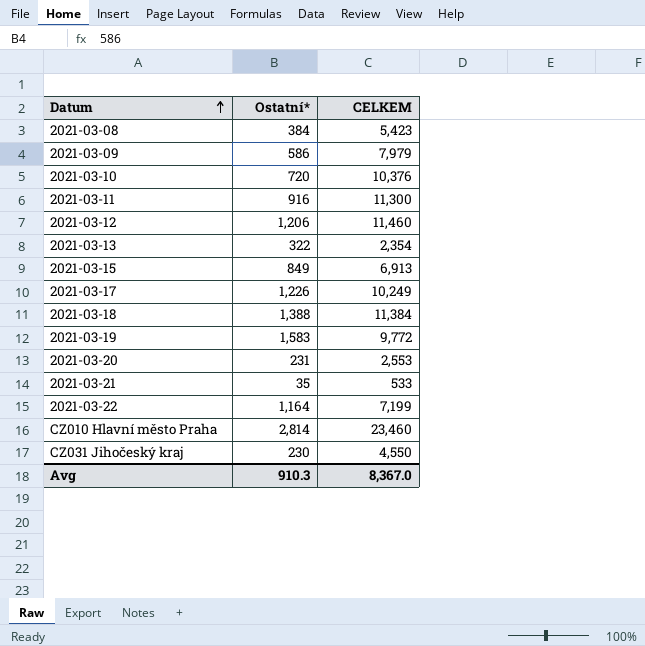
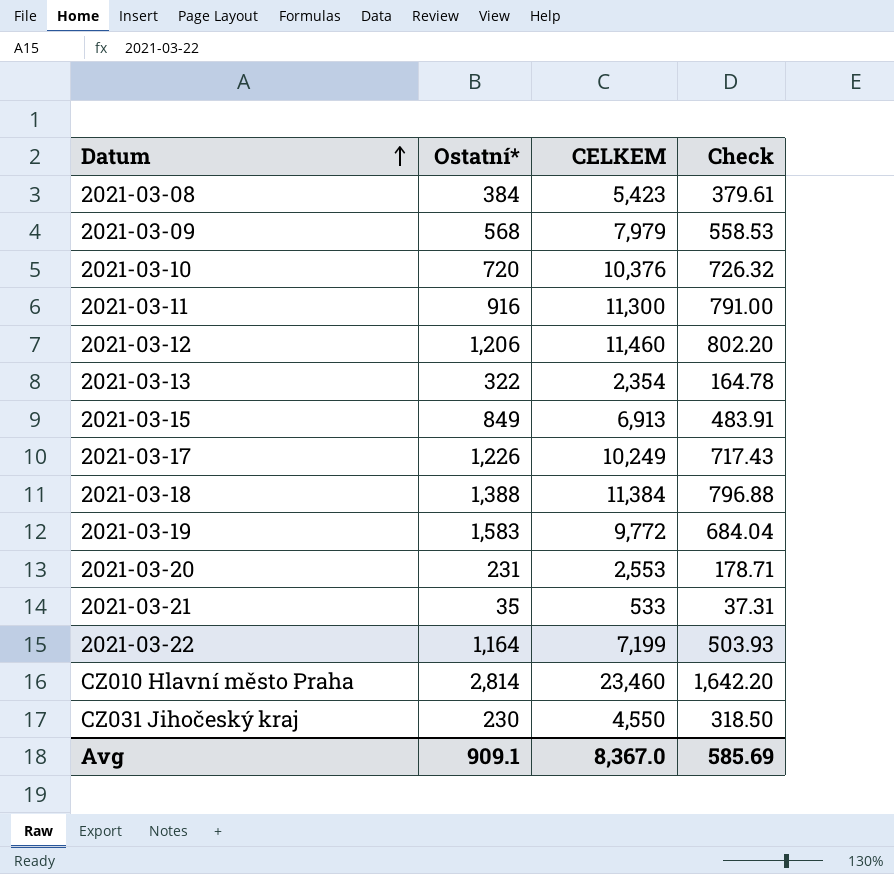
column Check | formula: none -> [CELKEM] * 0.07
2021-03-09 | Ostatní*: 586 -> 568
Avg | Ostatní*: 910.3 -> 909.1

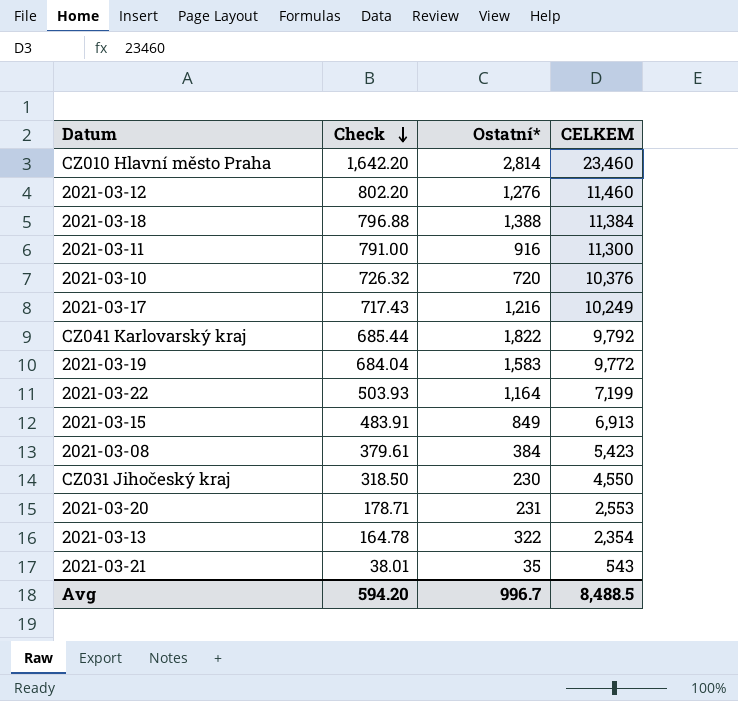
row order: Datum ascending -> Check descending
column Check | position: 4 -> 2
row 2021-03-09: 568 | 7,979 | 558.53 -> none
2021-03-12 | Ostatní*: 1,206 -> 1,276
2021-03-17 | Ostatní*: 1,226 -> 1,216
row CZ041 Karlovarský kraj: none -> 685.44 | 1,822 | 9,792
2021-03-21 | Check: 37.31 -> 38.01
2021-03-21 | CELKEM: 533 -> 543
Avg | Check: 585.69 -> 594.20
Avg | Ostatní*: 909.1 -> 996.7
Avg | CELKEM: 8,367.0 -> 8,488.5

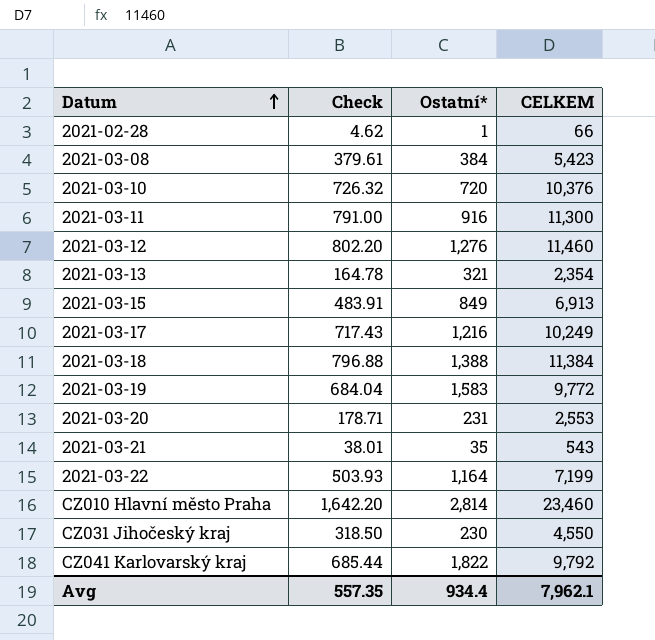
row order: Check descending -> Datum ascending
row 2021-02-28: none -> 4.62 | 1 | 66
2021-03-13 | Ostatní*: 322 -> 321
Avg | Check: 594.20 -> 557.35
Avg | Ostatní*: 996.7 -> 934.4
Avg | CELKEM: 8,488.5 -> 7,962.1

